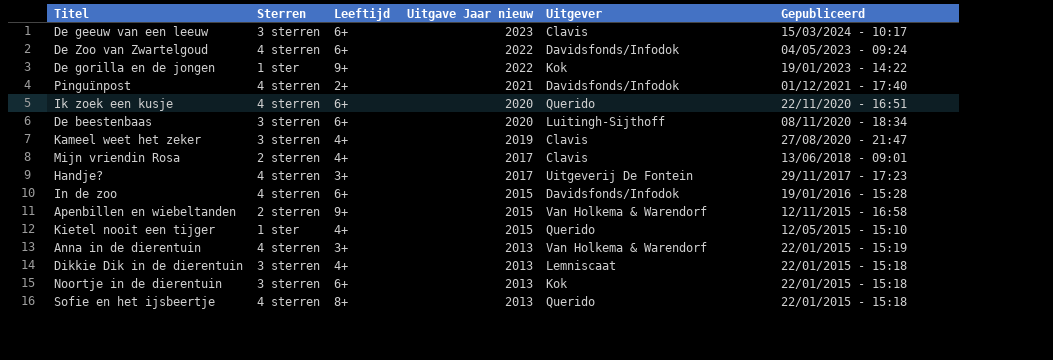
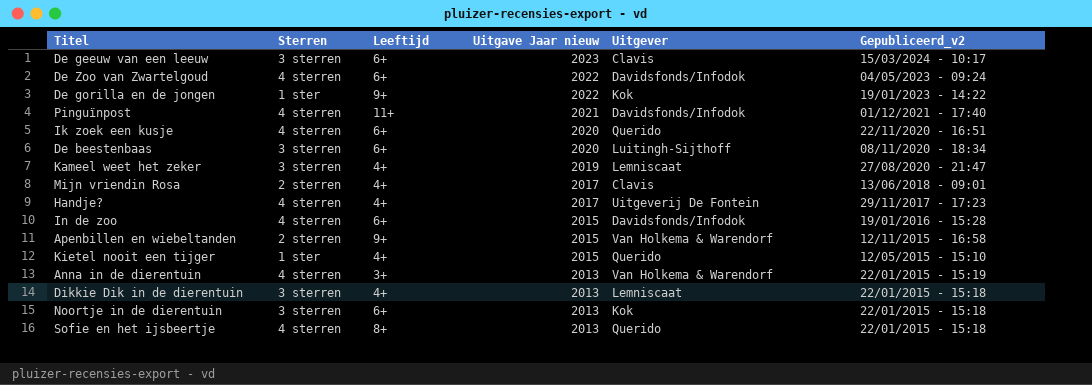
column name: Gepubliceerd -> Gepubliceerd_v2
Pinguïnpost | Leeftijd: 2+ -> 11+
Kameel weet het zeker | Uitgever: Clavis -> Lemniscaat
Handje? | Leeftijd: 3+ -> 4+

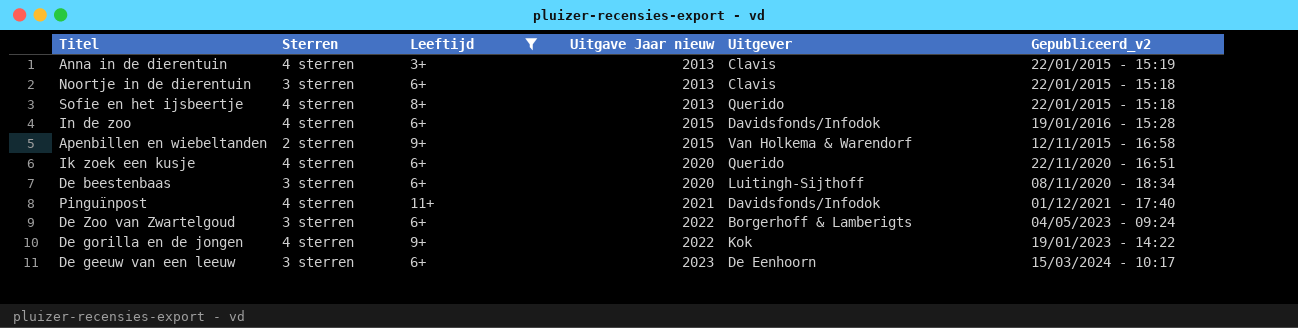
filter: none -> Leeftijd != 4+
row order: Uitgave Jaar nieuw descending -> Uitgave Jaar nieuw ascending
Anna in de dierentuin | Uitgever: Van Holkema & Warendorf -> Clavis
Noortje in de dierentuin | Uitgever: Kok -> Clavis
De Zoo van Zwartelgoud | Sterren: 4 sterren -> 3 sterren
De Zoo van Zwartelgoud | Uitgever: Davidsfonds/Infodok -> Borgerhoff & Lamberigts
De gorilla en de jongen | Sterren: 1 ster -> 4 sterren
De geeuw van een leeuw | Uitgever: Clavis -> De Eenhoorn

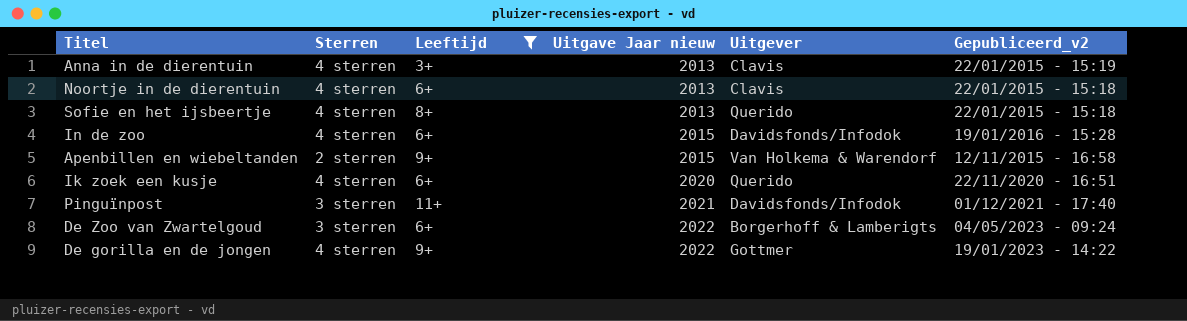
row De beestenbaas: 3 sterren | 6+ | 2020 | Luitingh-Sijthoff | 08/11/2020 - 18:34 -> none
row De geeuw van een leeuw: 3 sterren | 6+ | 2023 | De Eenhoorn | 15/03/2024 - 10:17 -> none
Noortje in de dierentuin | Sterren: 3 sterren -> 4 sterren
Pinguïnpost | Sterren: 4 sterren -> 3 sterren
De gorilla en de jongen | Uitgever: Kok -> Gottmer

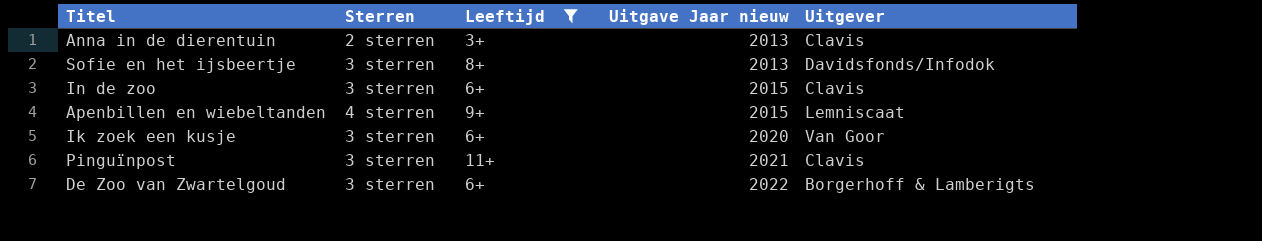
column Gepubliceerd_v2 | position: 6 -> none
row Noortje in de dierentuin: 4 sterren | 6+ | 2013 | Clavis | 22/01/2015 - 15:18 -> none
row De gorilla en de jongen: 4 sterren | 9+ | 2022 | Gottmer | 19/01/2023 - 14:22 -> none
Anna in de dierentuin | Sterren: 4 sterren -> 2 sterren
Sofie en het ijsbeertje | Sterren: 4 sterren -> 3 sterren
Sofie en het ijsbeertje | Uitgever: Querido -> Davidsfonds/Infodok
In de zoo | Sterren: 4 sterren -> 3 sterren
In de zoo | Uitgever: Davidsfonds/Infodok -> Clavis
Apenbillen en wiebeltanden | Sterren: 2 sterren -> 4 sterren
Apenbillen en wiebeltanden | Uitgever: Van Holkema & Warendorf -> Lemniscaat
Ik zoek een kusje | Sterren: 4 sterren -> 3 sterren
Ik zoek een kusje | Uitgever: Querido -> Van Goor
Pinguïnpost | Uitgever: Davidsfonds/Infodok -> Clavis

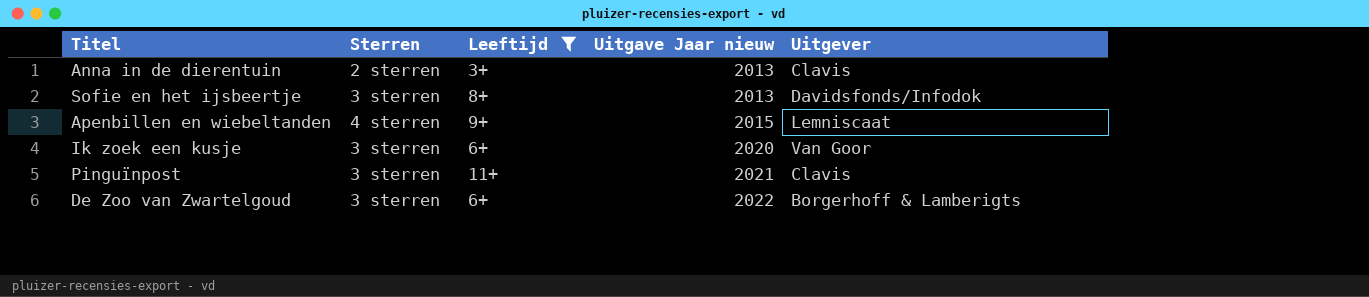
row In de zoo: 3 sterren | 6+ | 2015 | Clavis -> none

